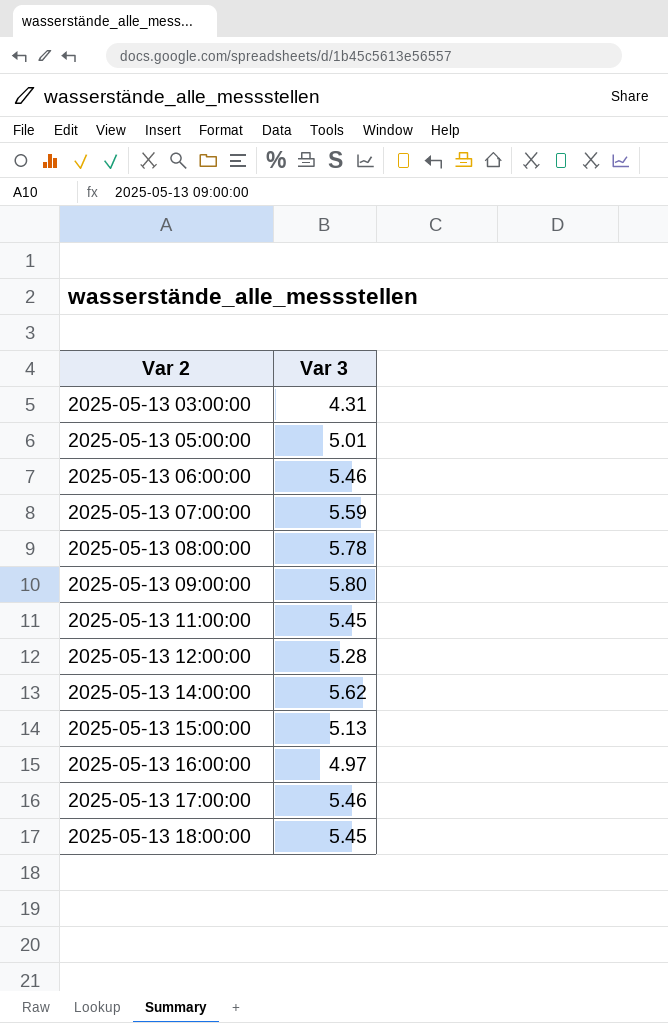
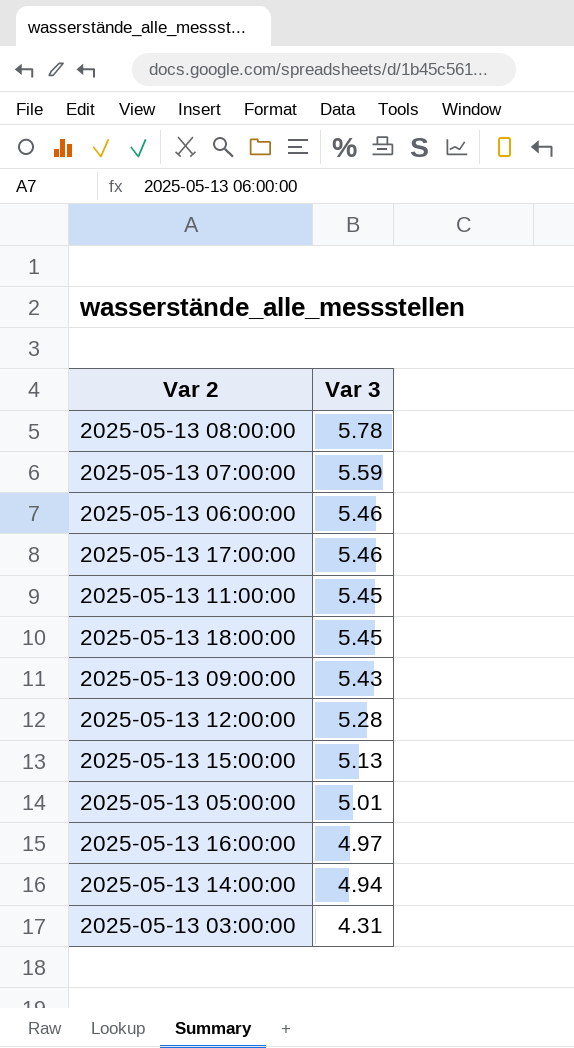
row order: Var 2 ascending -> Var 3 descending
2025-05-13 09:00:00 | Var 3: 5.80 -> 5.43
2025-05-13 14:00:00 | Var 3: 5.62 -> 4.94

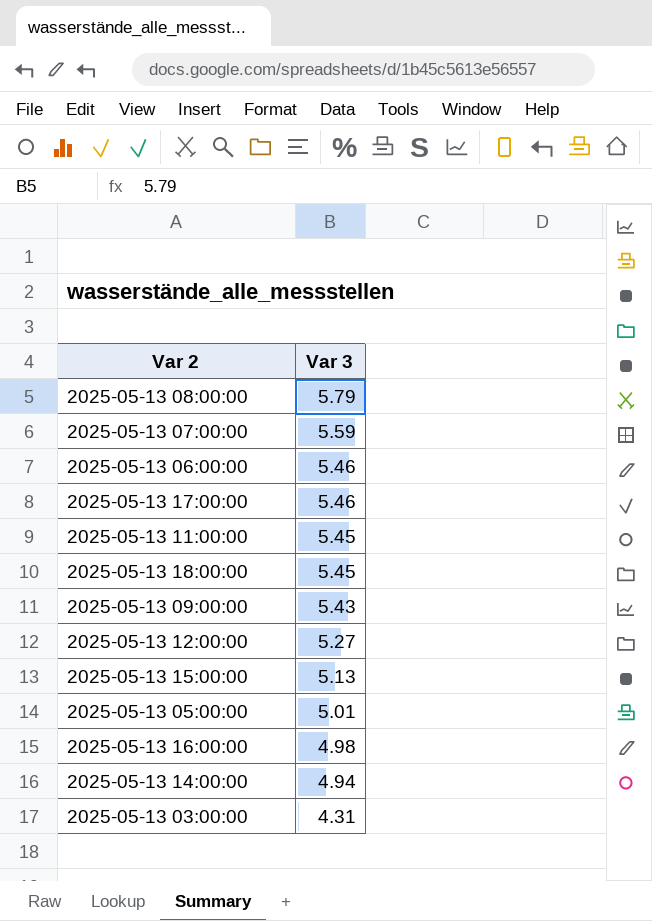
2025-05-13 08:00:00 | Var 3: 5.78 -> 5.79
2025-05-13 12:00:00 | Var 3: 5.28 -> 5.27
2025-05-13 16:00:00 | Var 3: 4.97 -> 4.98

